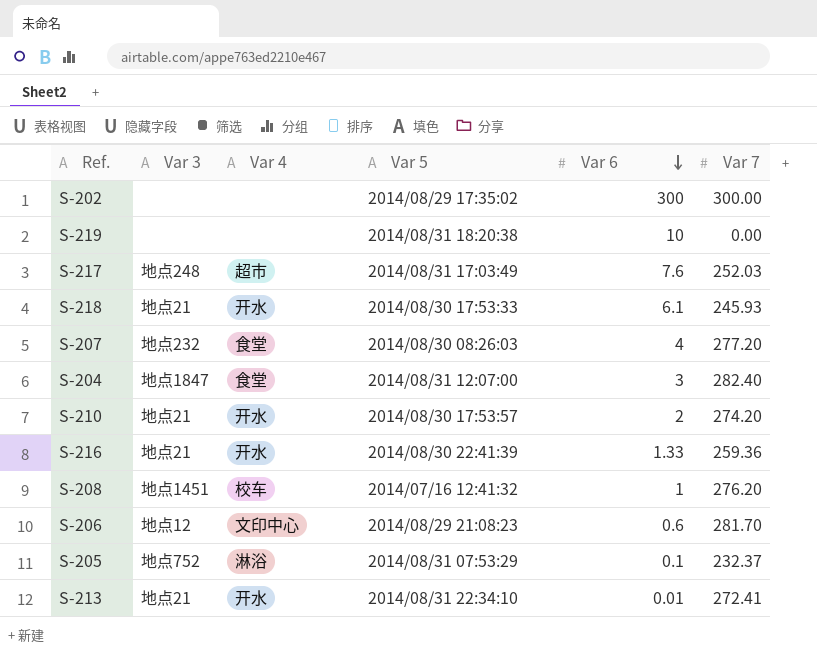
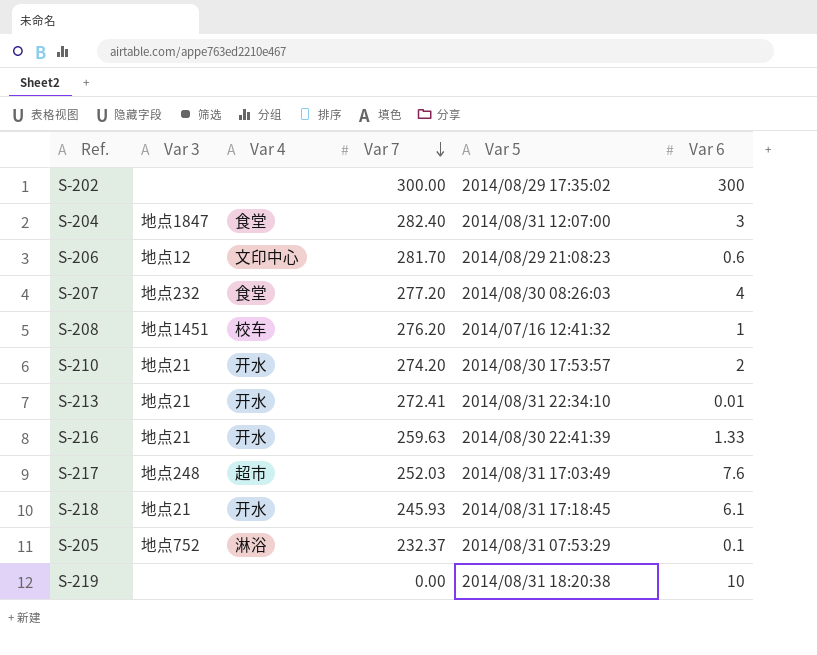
row order: Var 6 descending -> Var 7 descending
column Var 7 | position: 6 -> 4
S-216 | Var 7: 259.36 -> 259.63
S-218 | Var 5: 2014/08/30 17:53:33 -> 2014/08/31 17:18:45

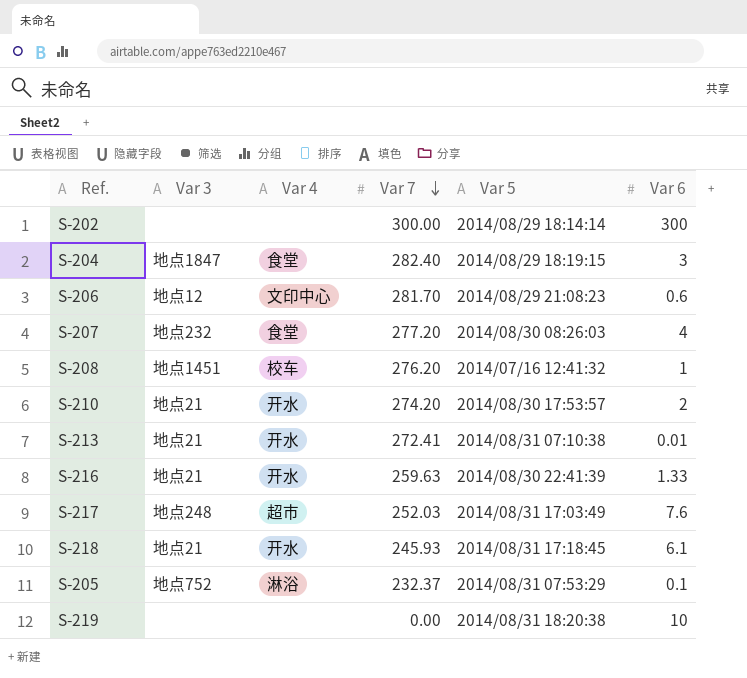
S-202 | Var 5: 2014/08/29 17:35:02 -> 2014/08/29 18:14:14
S-204 | Var 5: 2014/08/31 12:07:00 -> 2014/08/29 18:19:15
S-213 | Var 5: 2014/08/31 22:34:10 -> 2014/08/31 07:10:38

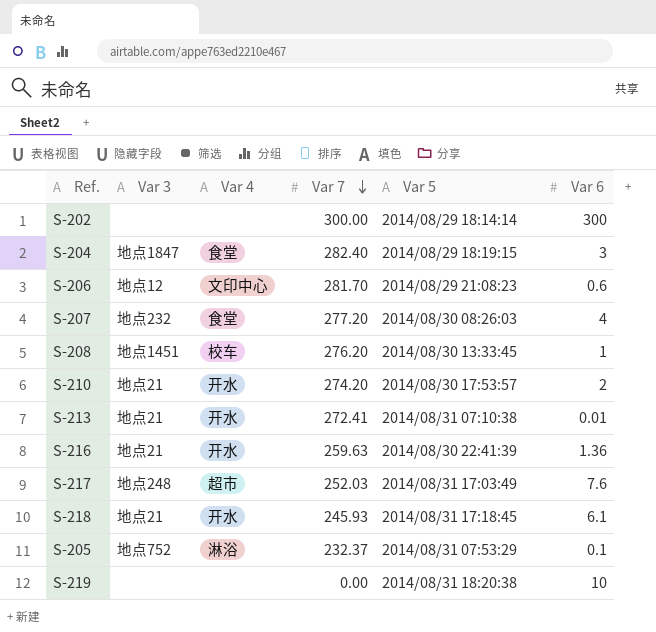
S-208 | Var 5: 2014/07/16 12:41:32 -> 2014/08/30 13:33:45
S-216 | Var 6: 1.33 -> 1.36

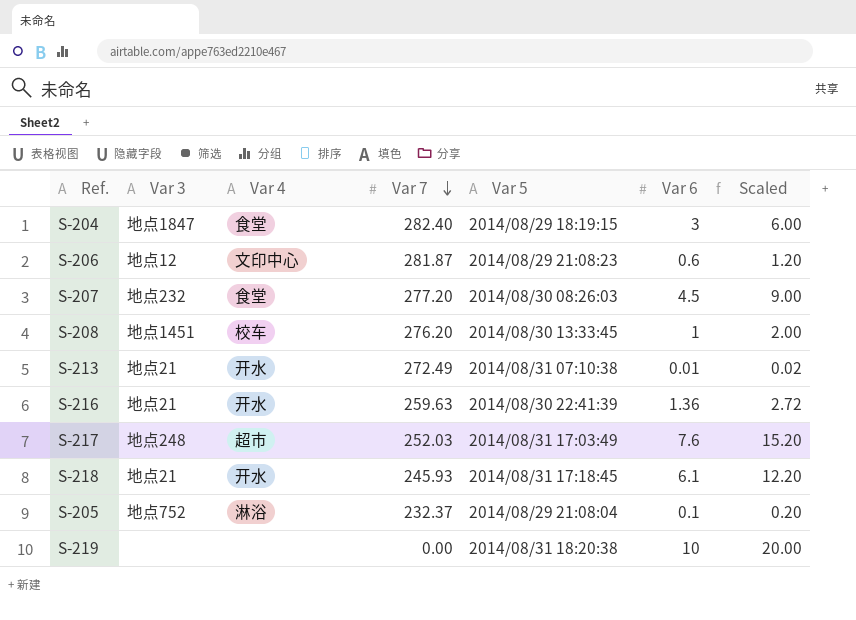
column Scaled | formula: none -> [Var 6] * 2
row S-202: none | none | 300.00 | 2014/08/29 18:14:14 | 300 -> none
row S-210: 地点21 | 开水 | 274.20 | 2014/08/30 17:53:57 | 2 -> none
S-206 | Var 7: 281.70 -> 281.87
S-207 | Var 6: 4 -> 4.5
S-213 | Var 7: 272.41 -> 272.49
S-205 | Var 5: 2014/08/31 07:53:29 -> 2014/08/29 21:08:04

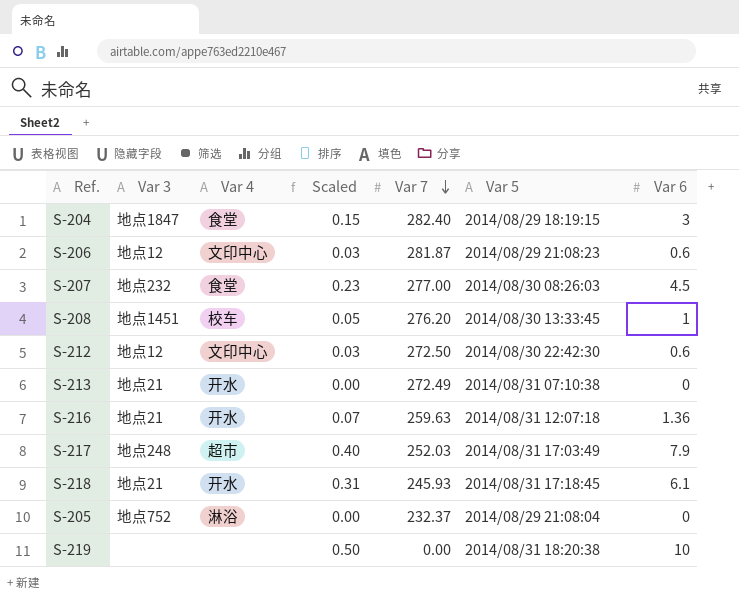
column Scaled | formula: [Var 6] * 2 -> [Var 6] * 0.05
column Scaled | position: 7 -> 4
S-207 | Var 7: 277.20 -> 277.00
row S-212: none -> 地点12 | 文印中心 | 0.03 | 272.50 | 2014/08/30 22:42:30 | 0.6
S-213 | Var 6: 0.01 -> 0
S-216 | Var 5: 2014/08/30 22:41:39 -> 2014/08/31 12:07:18
S-217 | Var 6: 7.6 -> 7.9
S-205 | Var 6: 0.1 -> 0

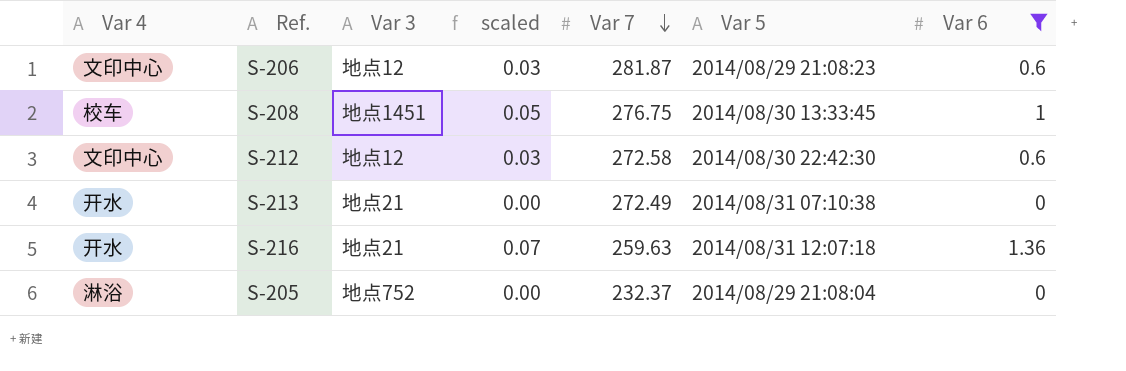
filter: none -> Var 6 <= 1.36
column Var 4 | position: 3 -> 1
column name: Scaled -> scaled
S-208 | Var 7: 276.20 -> 276.75
S-212 | Var 7: 272.50 -> 272.58

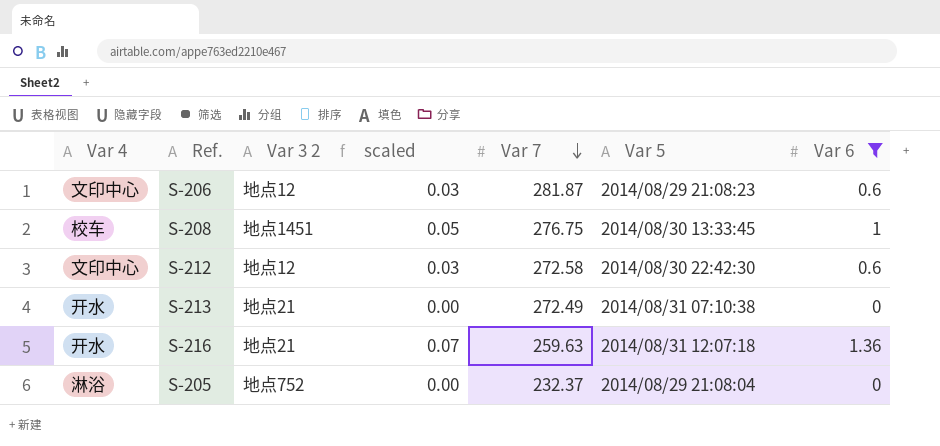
column name: Var 3 -> Var 3 2

